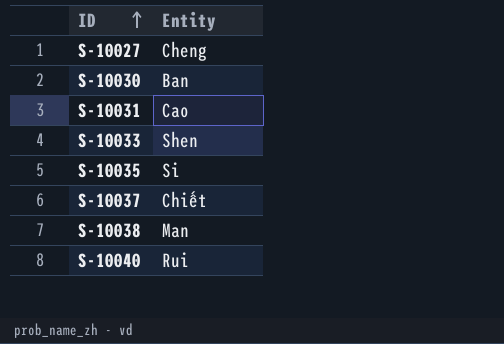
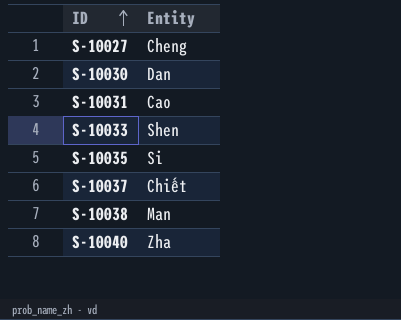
S-10030 | Entity: Ban -> Dan
S-10040 | Entity: Rui -> Zha

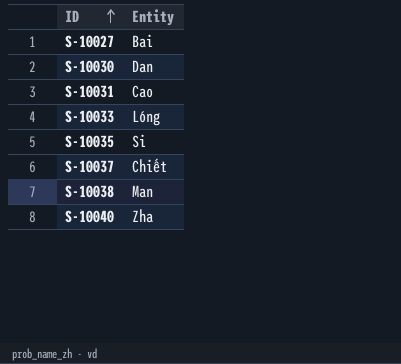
S-10027 | Entity: Cheng -> Bai
S-10033 | Entity: Shen -> Lóng

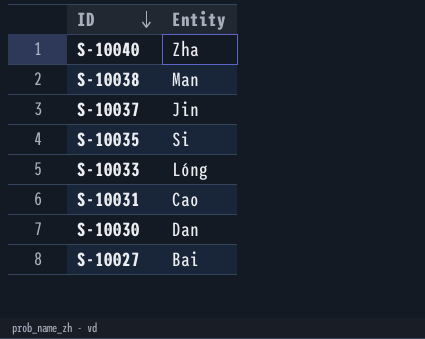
row order: ID ascending -> ID descending
S-10037 | Entity: Chiết -> Jin

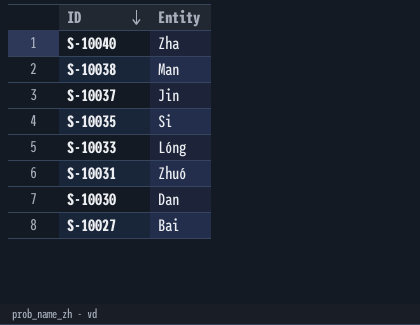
S-10031 | Entity: Cao -> Zhuó

